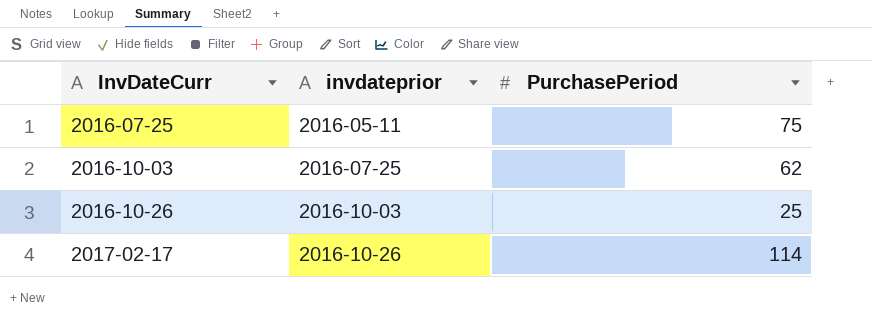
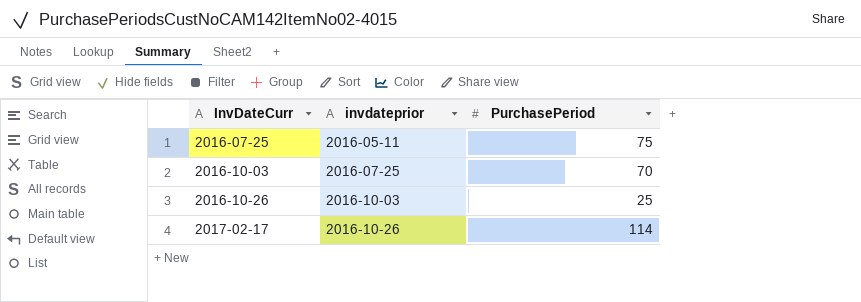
2016-10-03 | PurchasePeriod: 62 -> 70

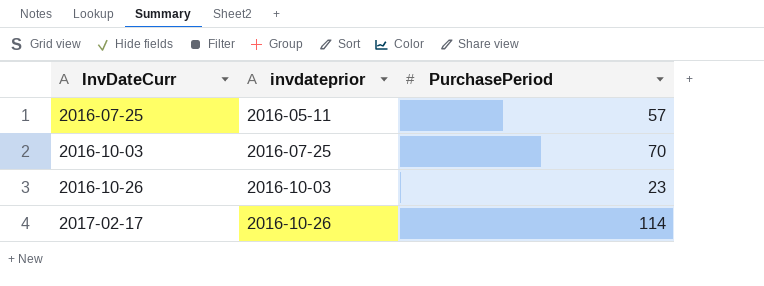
2016-07-25 | PurchasePeriod: 75 -> 57
2016-10-26 | PurchasePeriod: 25 -> 23

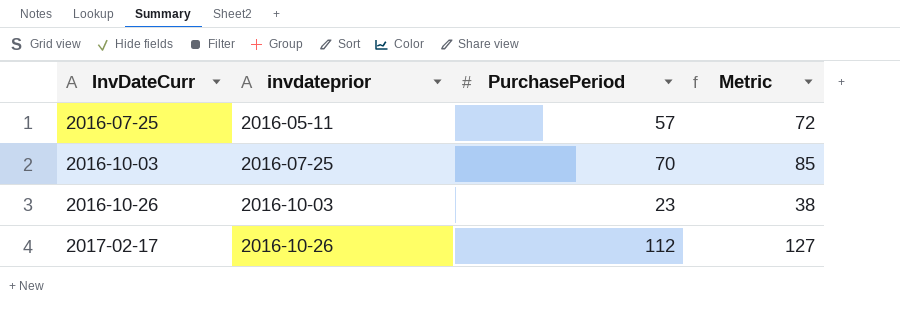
column Metric | formula: none -> [PurchasePeriod] + 15
2017-02-17 | PurchasePeriod: 114 -> 112

